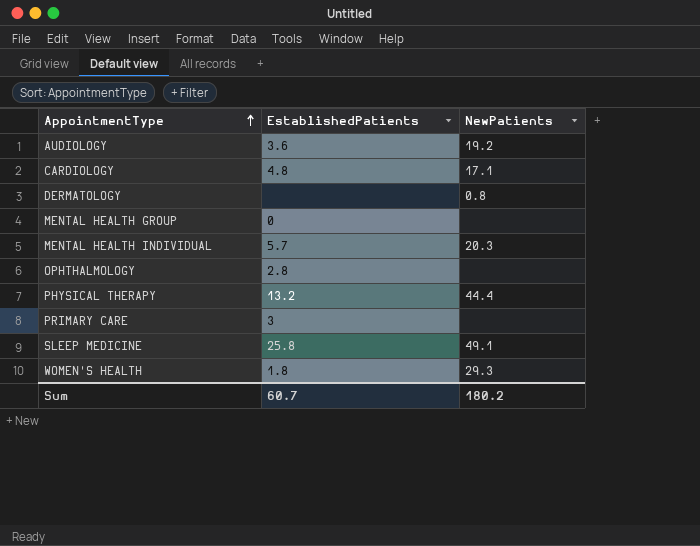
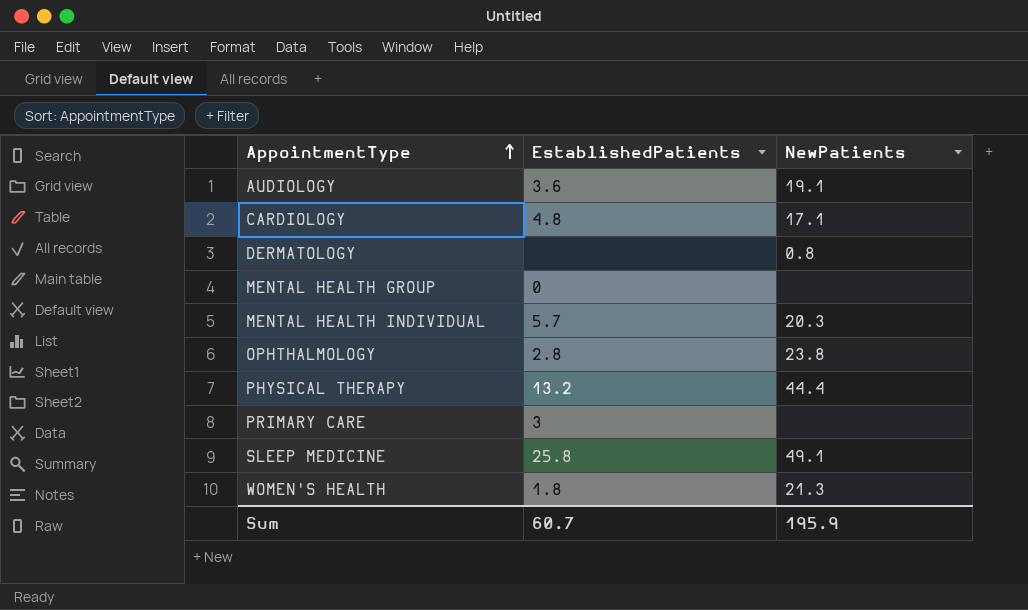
AUDIOLOGY | NewPatients: 19.2 -> 19.1
OPHTHALMOLOGY | NewPatients: none -> 23.8
WOMEN'S HEALTH | NewPatients: 29.3 -> 21.3
Sum | NewPatients: 180.2 -> 195.9

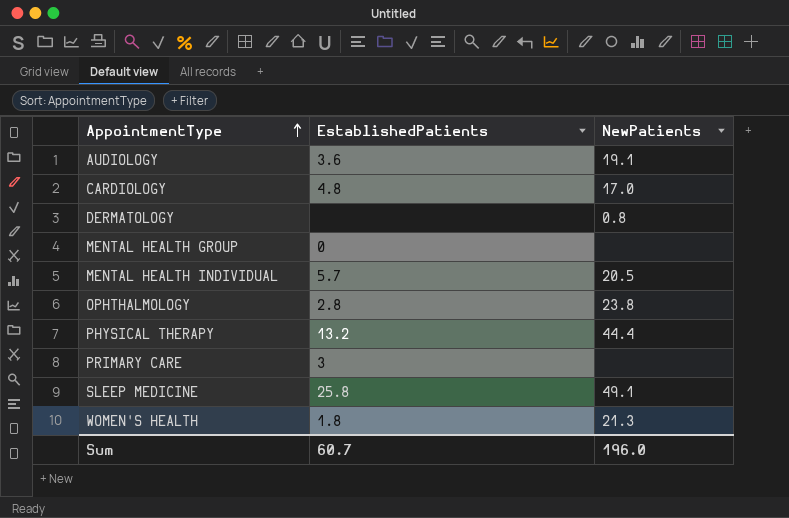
CARDIOLOGY | NewPatients: 17.1 -> 17.0
MENTAL HEALTH INDIVIDUAL | NewPatients: 20.3 -> 20.5
Sum | NewPatients: 195.9 -> 196.0

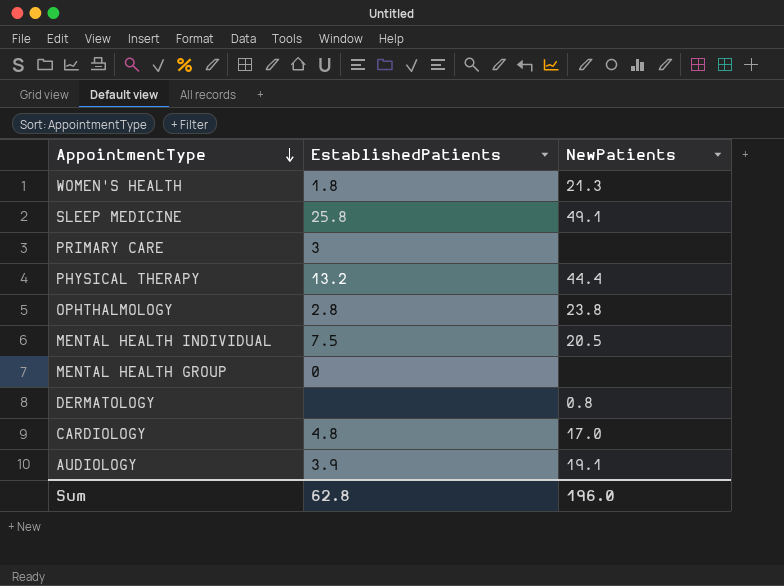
row order: AppointmentType ascending -> AppointmentType descending
MENTAL HEALTH INDIVIDUAL | EstablishedPatients: 5.7 -> 7.5
AUDIOLOGY | EstablishedPatients: 3.6 -> 3.9
Sum | EstablishedPatients: 60.7 -> 62.8

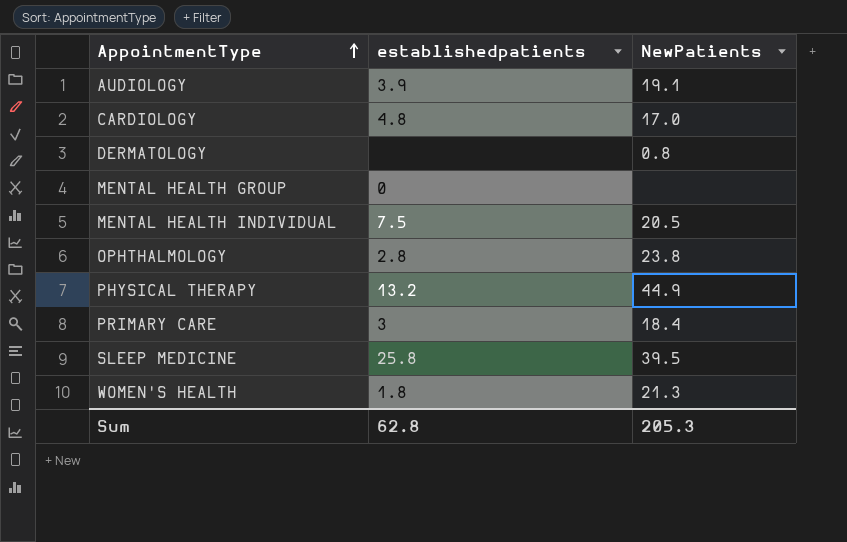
row order: AppointmentType descending -> AppointmentType ascending
column name: EstablishedPatients -> establishedpatients
PHYSICAL THERAPY | NewPatients: 44.4 -> 44.9
PRIMARY CARE | NewPatients: none -> 18.4
SLEEP MEDICINE | NewPatients: 49.1 -> 39.5
Sum | NewPatients: 196.0 -> 205.3

